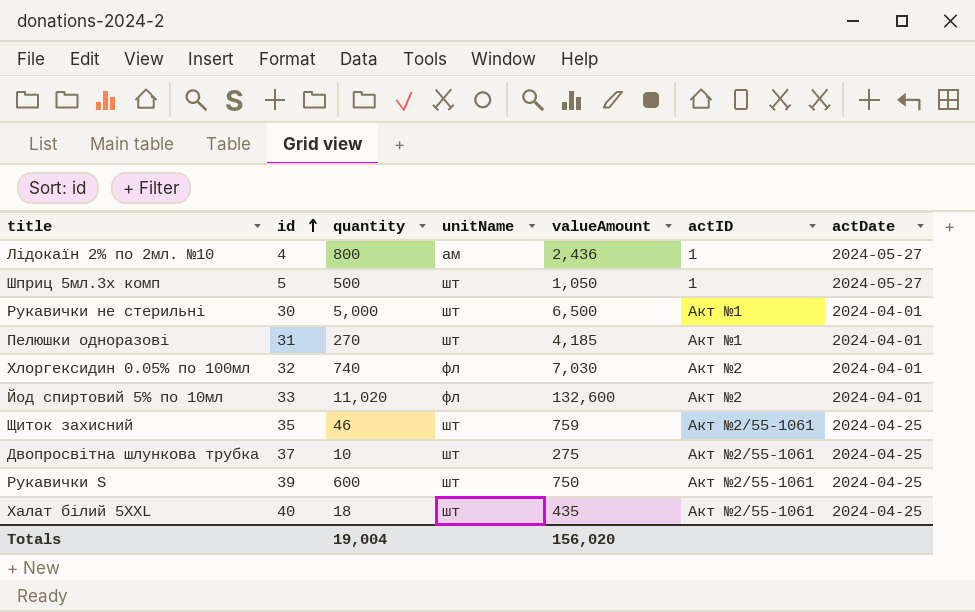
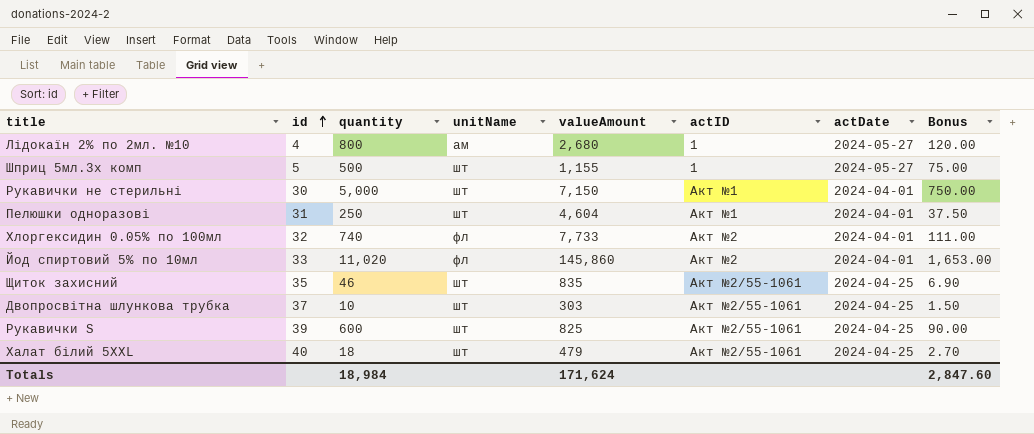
column Bonus | formula: none -> [quantity] * 0.15
Лідокаїн 2% по 2мл. №10 | valueAmount: 2,436 -> 2,680
Шприц 5мл.3х комп | valueAmount: 1,050 -> 1,155
Рукавички не стерильні | valueAmount: 6,500 -> 7,150
Пелюшки одноразові | quantity: 270 -> 250
Пелюшки одноразові | valueAmount: 4,185 -> 4,604
Хлоргексидин 0.05% по 100мл | valueAmount: 7,030 -> 7,733
Йод спиртовий 5% по 10мл | valueAmount: 132,600 -> 145,860
Щиток захисний | valueAmount: 759 -> 835
Двопросвітна шлункова трубка | valueAmount: 275 -> 303
Рукавички S | valueAmount: 750 -> 825
Халат білий 5XXL | valueAmount: 435 -> 479
Totals | quantity: 19,004 -> 18,984
Totals | valueAmount: 156,020 -> 171,624

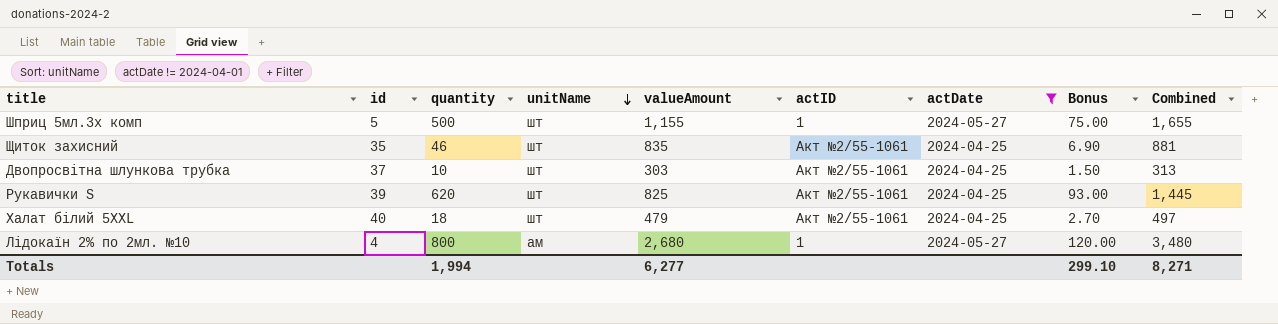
filter: none -> actDate != 2024-04-01
row order: id ascending -> unitName descending
column Combined | formula: none -> [quantity] + [valueAmount]
Рукавички S | quantity: 600 -> 620
Рукавички S | Bonus: 90.00 -> 93.00
Totals | quantity: 18,984 -> 1,994
Totals | valueAmount: 171,624 -> 6,277
Totals | Bonus: 2,847.60 -> 299.10

